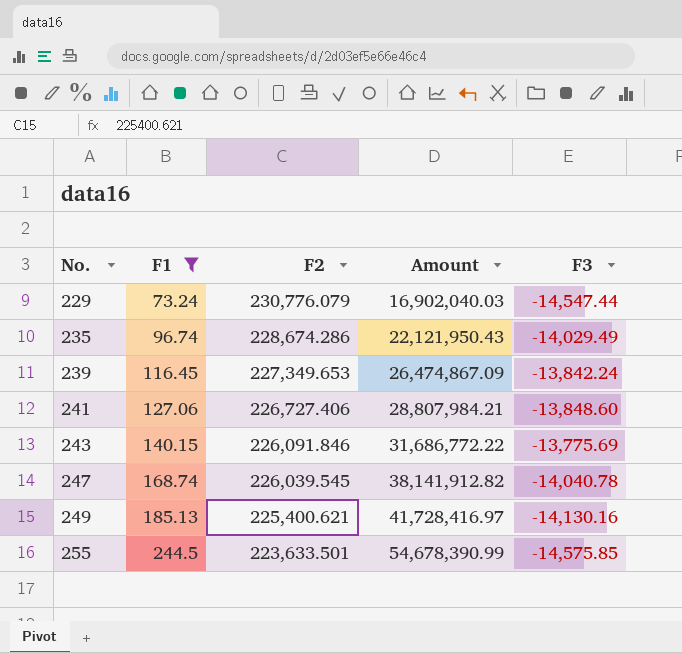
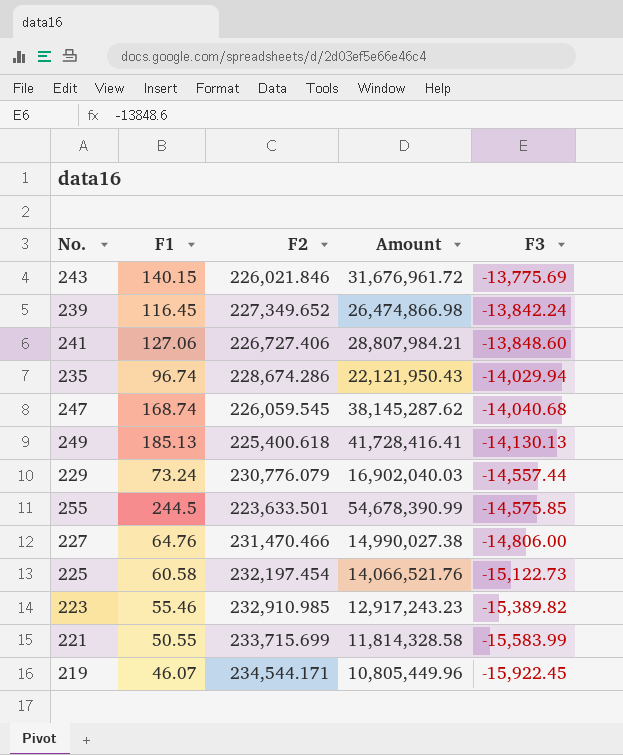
filter: F1 >= 73.24 -> none
row order: No. ascending -> F3 descending
243 | F2: 226,091.846 -> 226,021.846
243 | Amount: 31,686,772.22 -> 31,676,961.72
239 | F2: 227,349.653 -> 227,349.652
239 | Amount: 26,474,867.09 -> 26,474,866.98
235 | F3: -14,029.49 -> -14,029.94
247 | F2: 226,039.545 -> 226,059.545
247 | Amount: 38,141,912.82 -> 38,145,287.62
247 | F3: -14,040.78 -> -14,040.68
249 | F2: 225,400.621 -> 225,400.618
249 | Amount: 41,728,416.97 -> 41,728,416.41
249 | F3: -14,130.16 -> -14,130.13
229 | F3: -14,547.44 -> -14,557.44

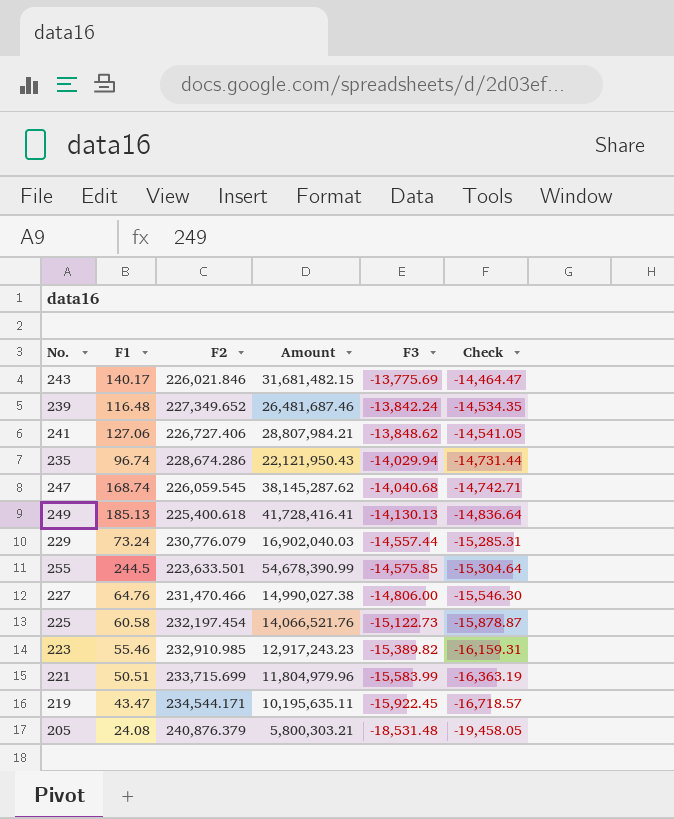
column Check | formula: none -> [F3] * 1.05
243 | F1: 140.15 -> 140.17
243 | Amount: 31,676,961.72 -> 31,681,482.15
239 | F1: 116.45 -> 116.48
239 | Amount: 26,474,866.98 -> 26,481,687.46
241 | F3: -13,848.60 -> -13,848.62
221 | F1: 50.55 -> 50.51
221 | Amount: 11,814,328.58 -> 11,804,979.96
219 | F1: 46.07 -> 43.47
219 | Amount: 10,805,449.96 -> 10,195,635.11
row 205: none -> 24.08 | 240,876.379 | 5,800,303.21 | -18,531.48 | -19,458.05

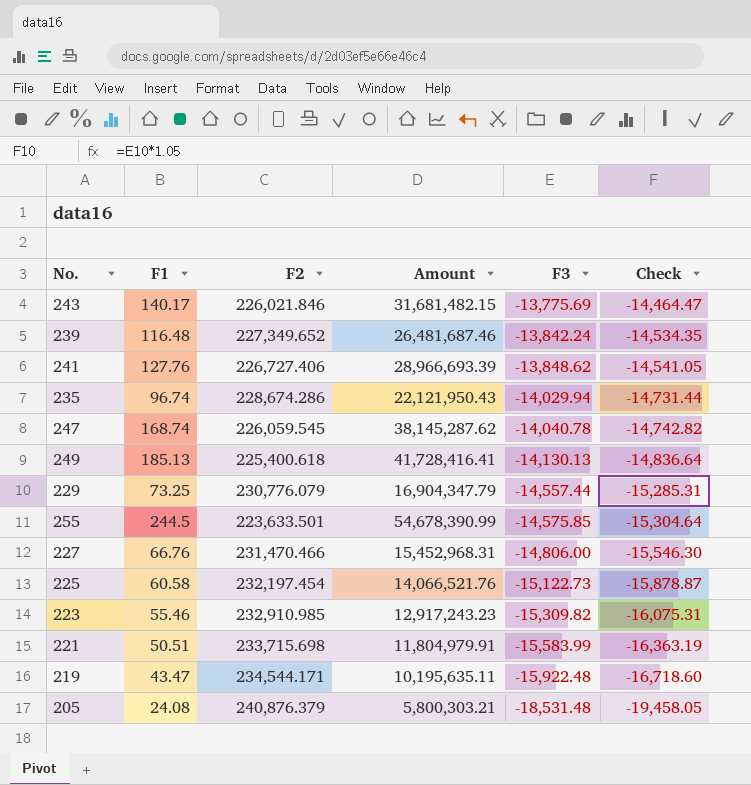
241 | F1: 127.06 -> 127.76
241 | Amount: 28,807,984.21 -> 28,966,693.39
247 | F3: -14,040.68 -> -14,040.78
247 | Check: -14,742.71 -> -14,742.82
229 | F1: 73.24 -> 73.25
229 | Amount: 16,902,040.03 -> 16,904,347.79
227 | F1: 64.76 -> 66.76
227 | Amount: 14,990,027.38 -> 15,452,968.31
223 | F3: -15,389.82 -> -15,309.82
223 | Check: -16,159.31 -> -16,075.31
221 | F2: 233,715.699 -> 233,715.698
221 | Amount: 11,804,979.96 -> 11,804,979.91
219 | F3: -15,922.45 -> -15,922.48
219 | Check: -16,718.57 -> -16,718.60

